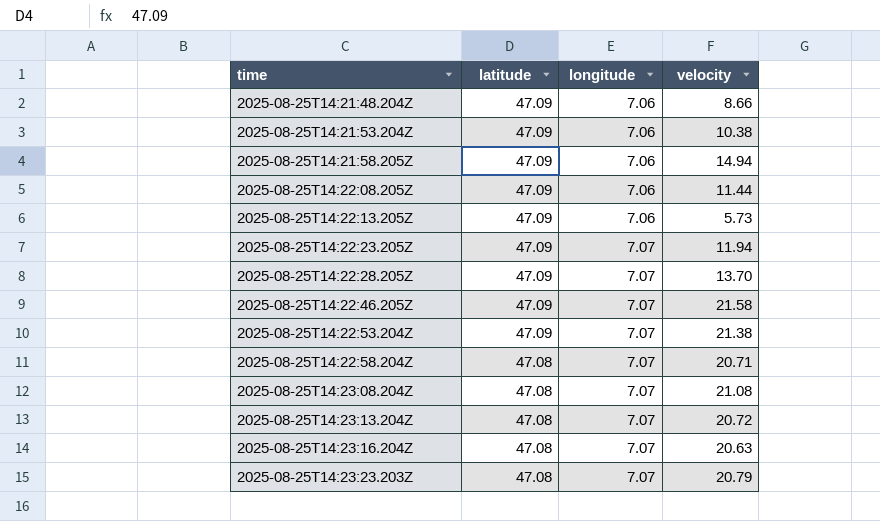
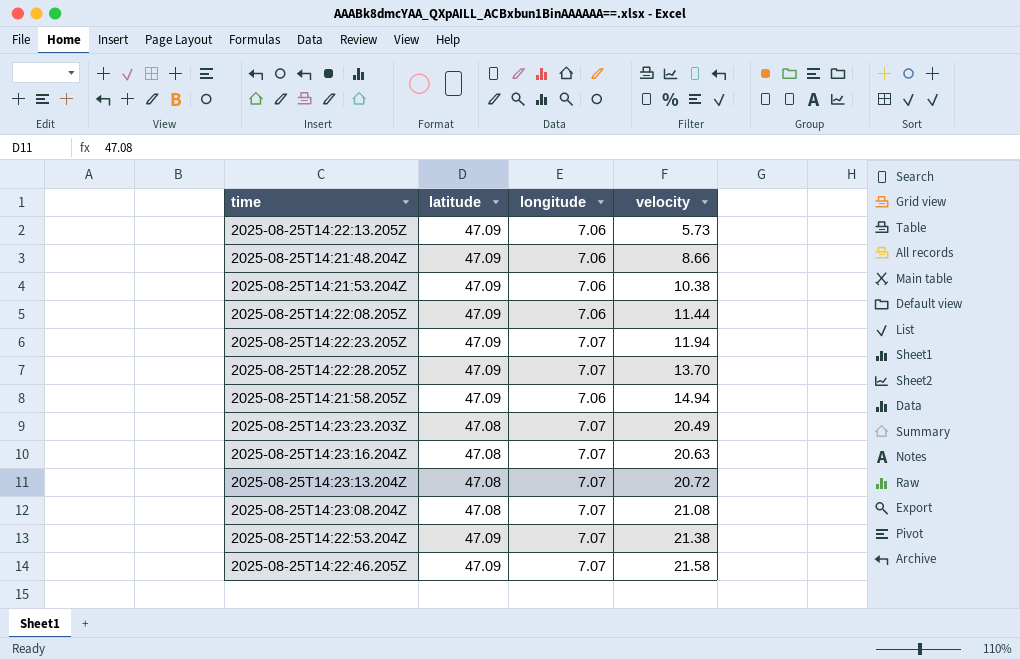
row order: time ascending -> velocity ascending
row 2025-08-25T14:22:58.204Z: 47.08 | 7.07 | 20.71 -> none
2025-08-25T14:23:23.203Z | velocity: 20.79 -> 20.49

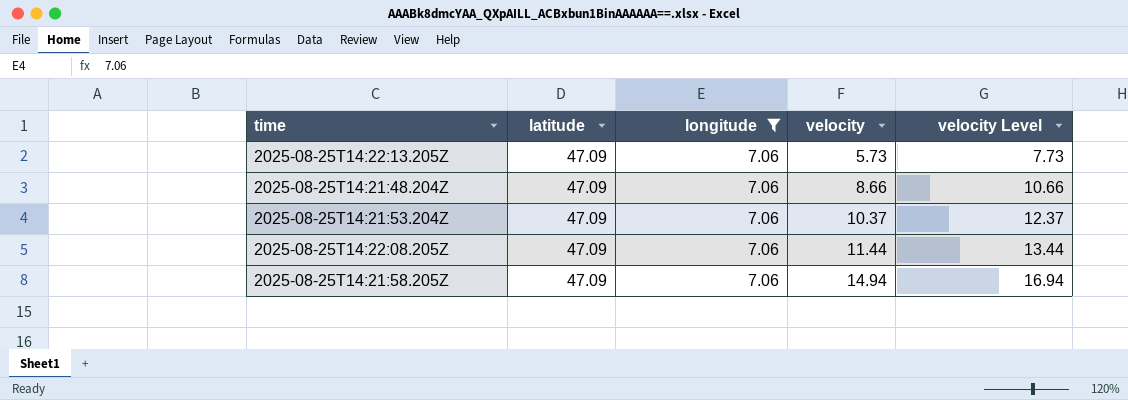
filter: none -> longitude = 7.06
column velocity Level | formula: none -> [velocity] + 2
2025-08-25T14:21:53.204Z | velocity: 10.38 -> 10.37

